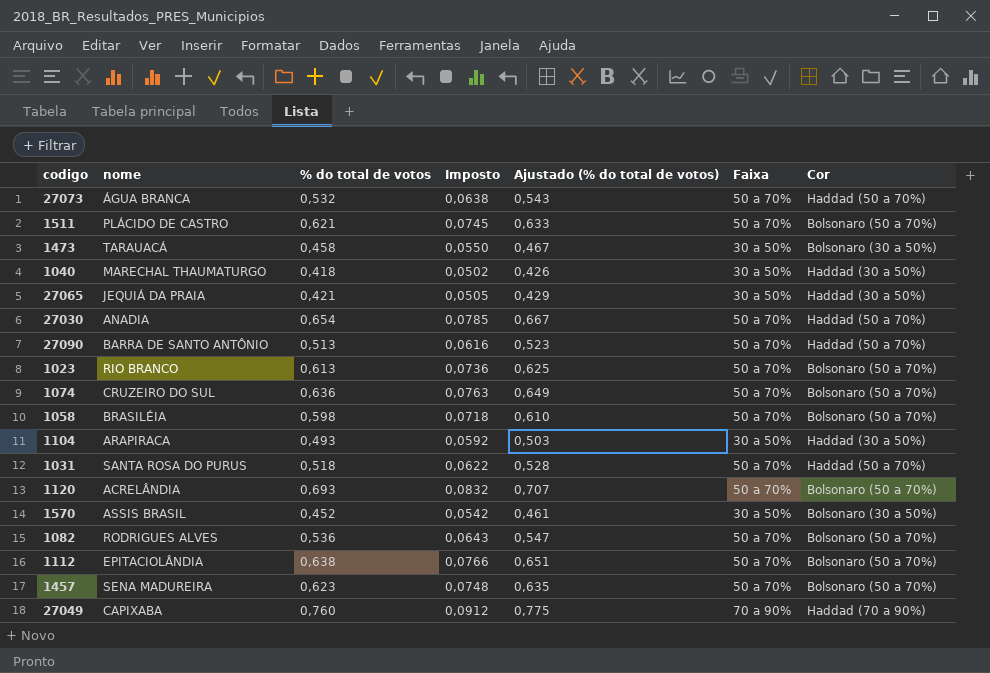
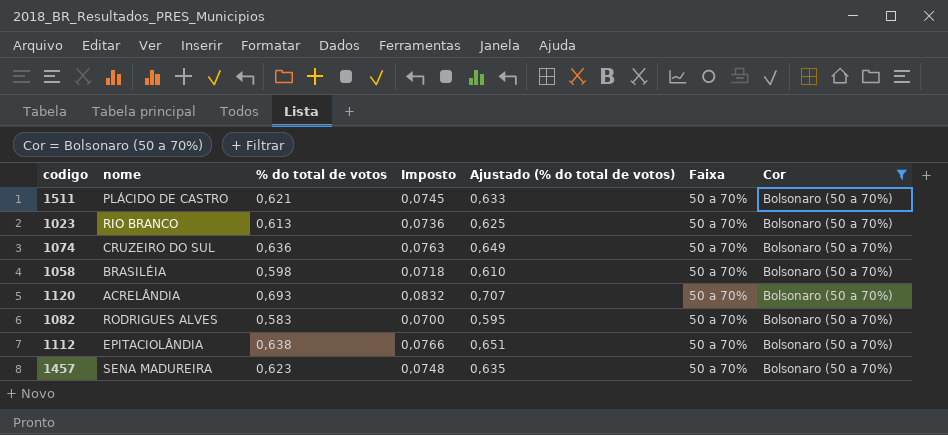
filter: none -> Cor = Bolsonaro (50 a 70%)
1082 | % do total de votos: 0,536 -> 0,583
1082 | Imposto: 0,0643 -> 0,0700
1082 | Ajustado (% do total de votos): 0,547 -> 0,595

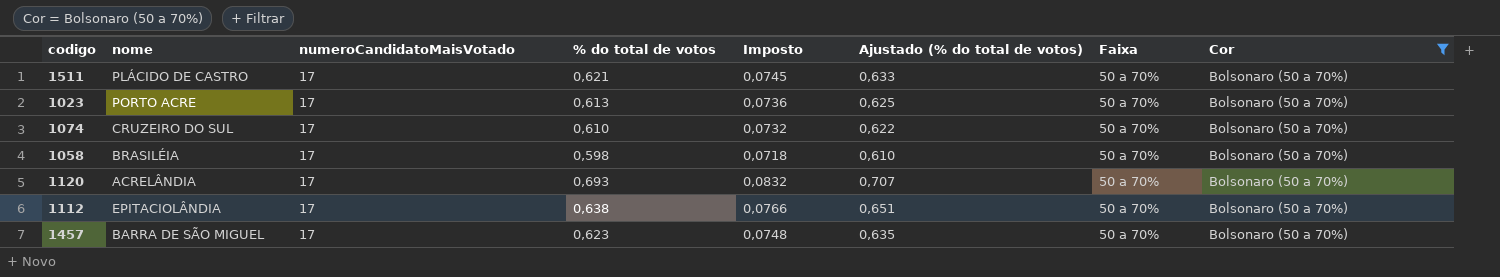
column numeroCandidatoMaisVotado | position: none -> 3
row 1082: RODRIGUES ALVES | 0,583 | 0,0700 | 0,595 | 50 a 70% | Bolsonaro (50 a 70%) -> none
1023 | nome: RIO BRANCO -> PORTO ACRE
1074 | % do total de votos: 0,636 -> 0,610
1074 | Imposto: 0,0763 -> 0,0732
1074 | Ajustado (% do total de votos): 0,649 -> 0,622
1457 | nome: SENA MADUREIRA -> BARRA DE SÃO MIGUEL

